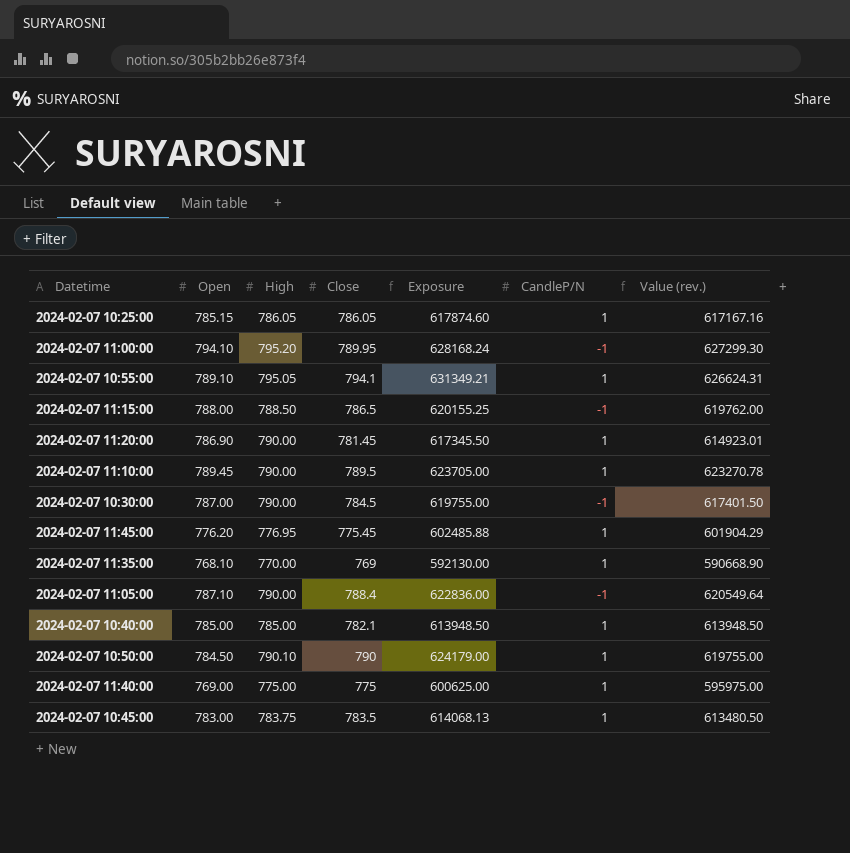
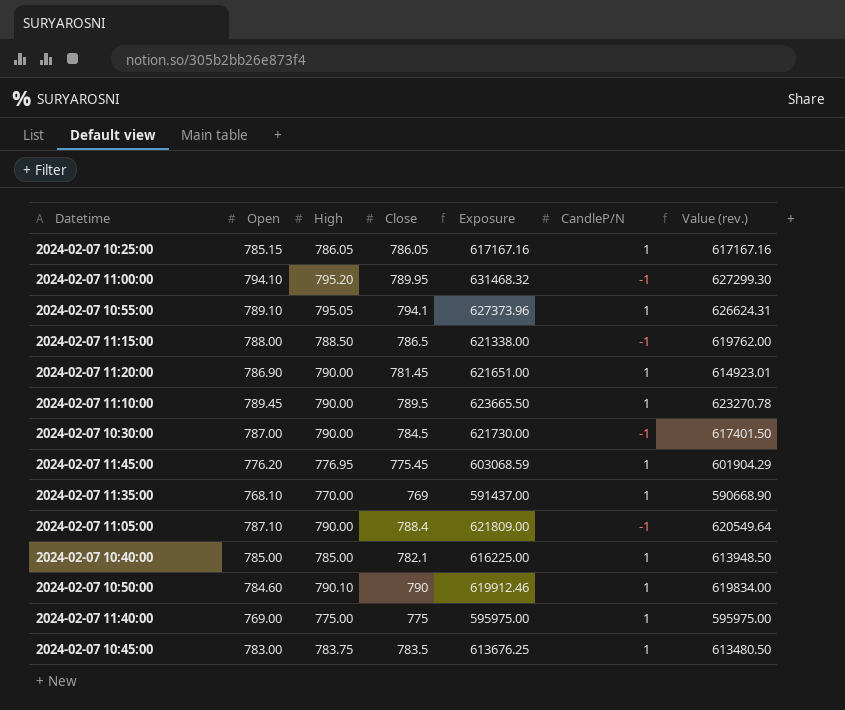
column Exposure | formula: [High] * [Close] -> [Open] * [High]
2024-02-07 10:50:00 | Open: 784.50 -> 784.60
2024-02-07 10:50:00 | Value (rev.): 619755.00 -> 619834.00

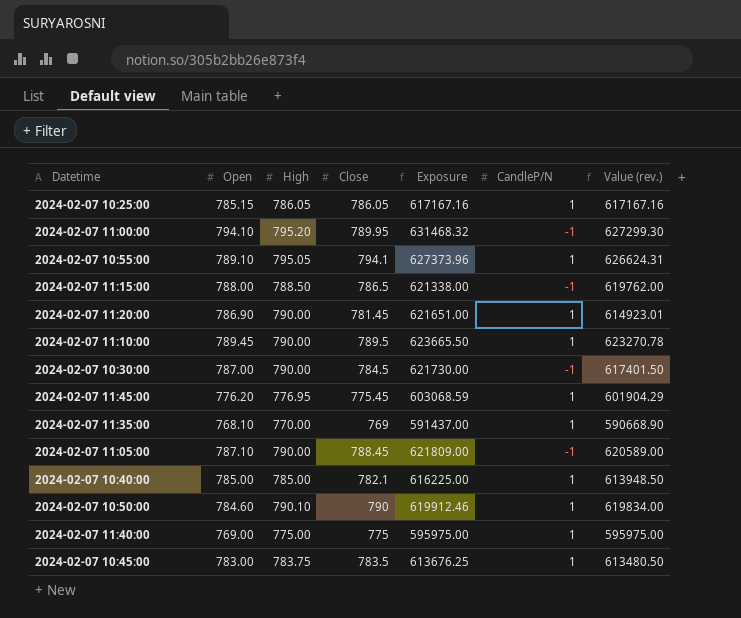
2024-02-07 11:05:00 | Close: 788.4 -> 788.45
2024-02-07 11:05:00 | Value (rev.): 620549.64 -> 620589.00

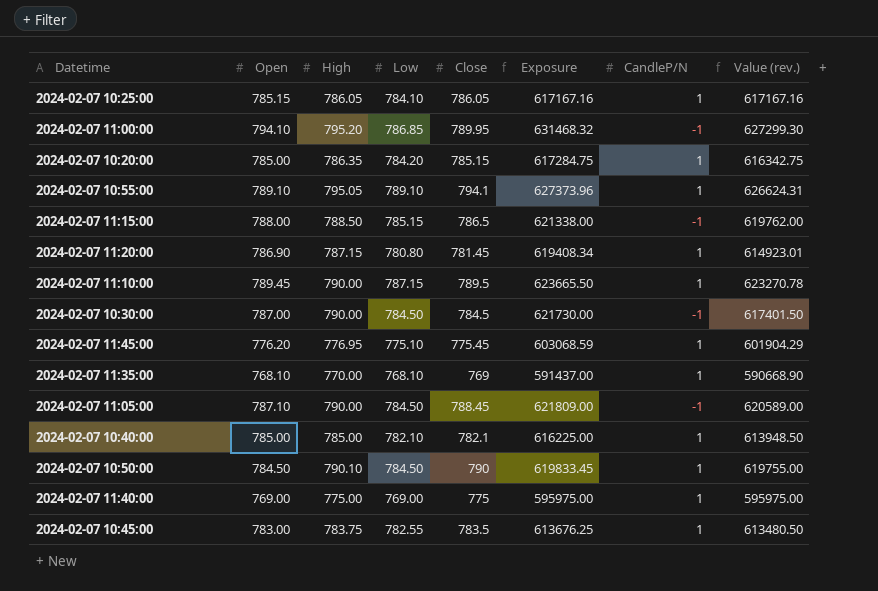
column Low | position: none -> 4
row 2024-02-07 10:20:00: none -> 785.00 | 786.35 | 784.20 | 785.15 | 617284.75 | 1 | 616342.75
2024-02-07 11:20:00 | High: 790.00 -> 787.15
2024-02-07 11:20:00 | Exposure: 621651.00 -> 619408.34
2024-02-07 10:50:00 | Open: 784.60 -> 784.50
2024-02-07 10:50:00 | Exposure: 619912.46 -> 619833.45
2024-02-07 10:50:00 | Value (rev.): 619834.00 -> 619755.00

